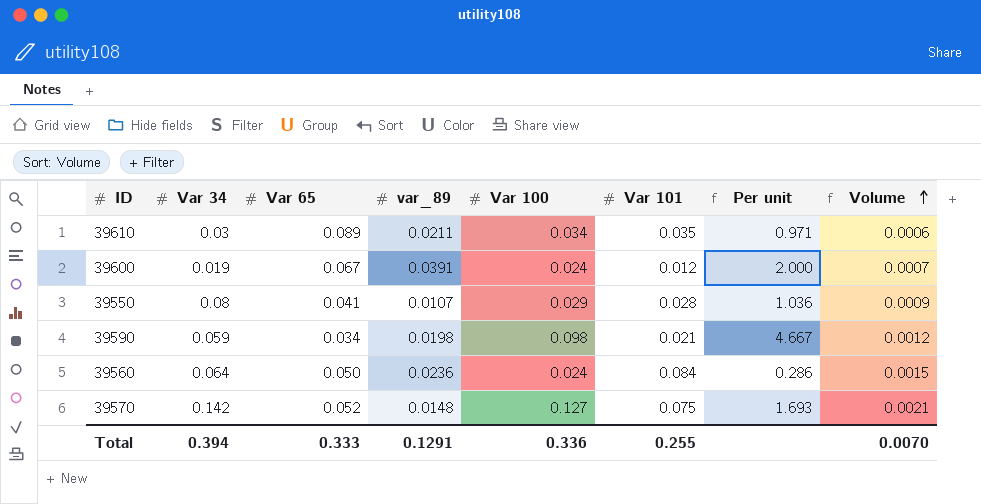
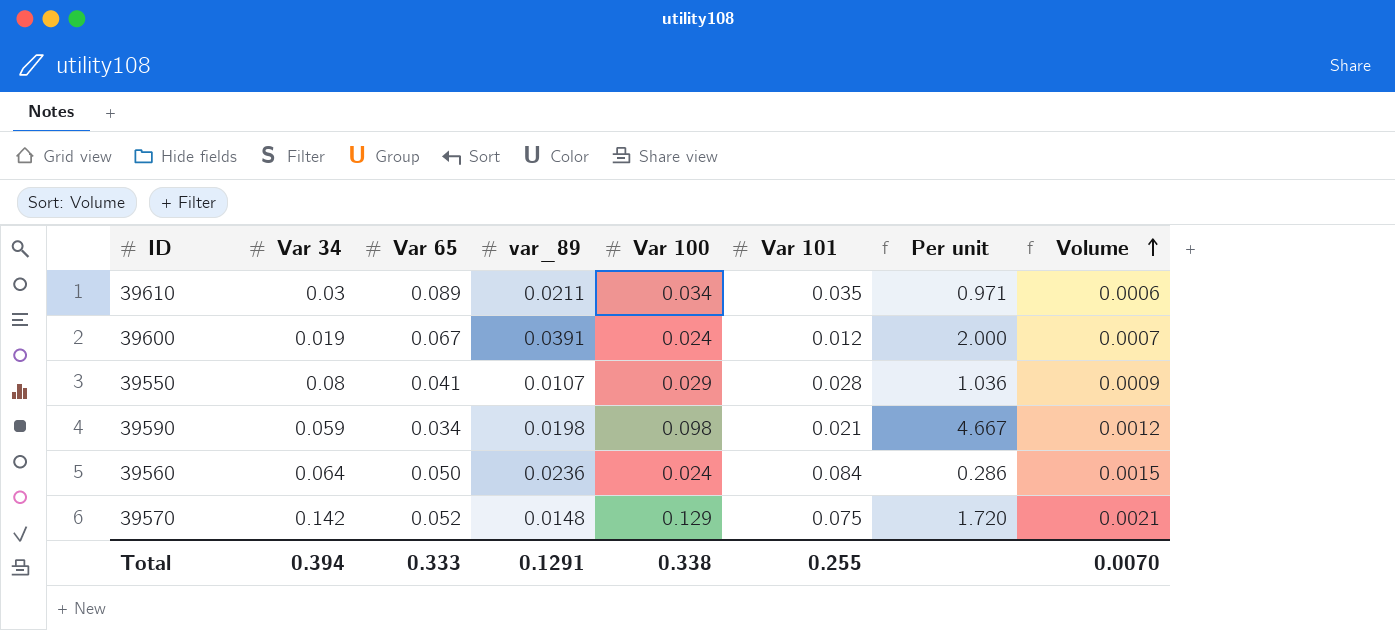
39570 | Var 100: 0.127 -> 0.129
39570 | Per unit: 1.693 -> 1.720
Total | Var 100: 0.336 -> 0.338

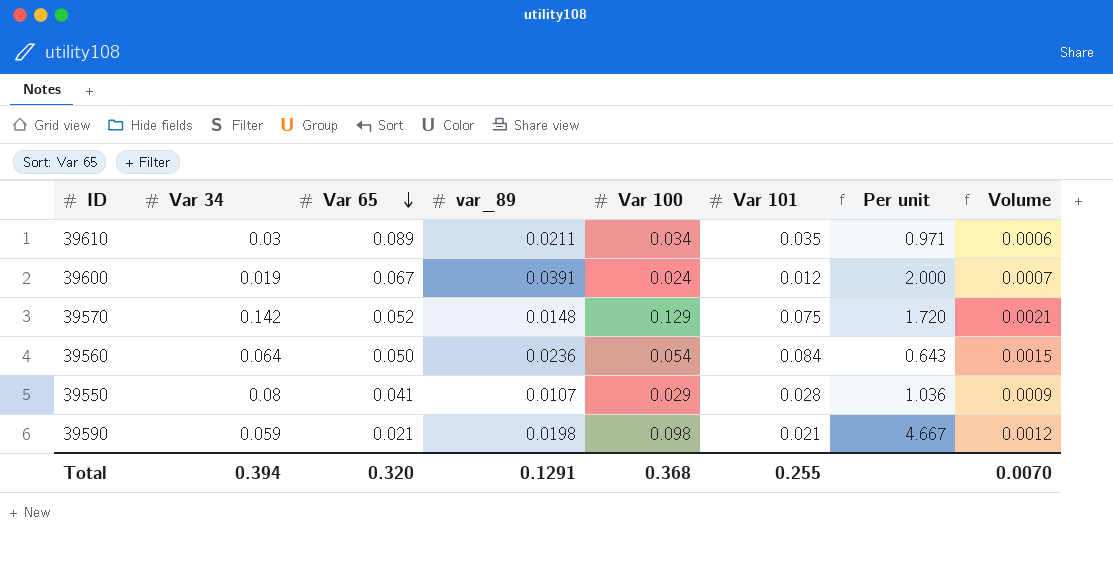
row order: Volume ascending -> Var 65 descending
39560 | Var 100: 0.024 -> 0.054
39560 | Per unit: 0.286 -> 0.643
39590 | Var 65: 0.034 -> 0.021
Total | Var 65: 0.333 -> 0.320
Total | Var 100: 0.338 -> 0.368

